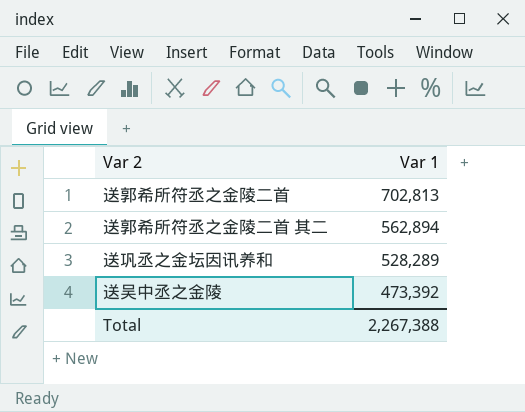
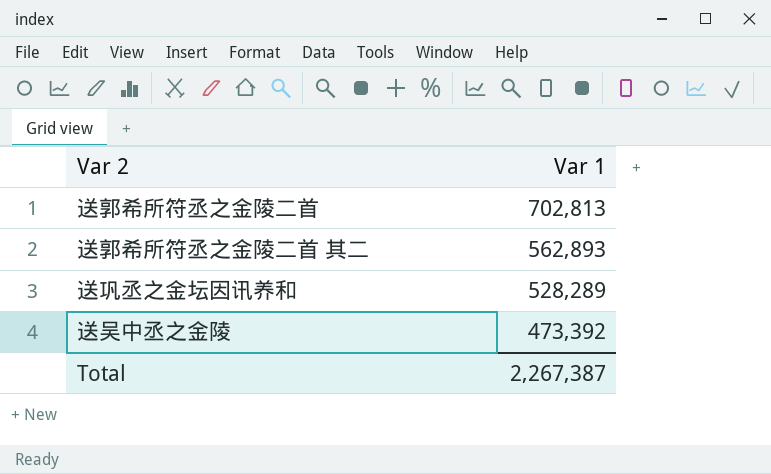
送郭希所符丞之金陵二首 其二 | Var 1: 562,894 -> 562,893
Total | Var 1: 2,267,388 -> 2,267,387

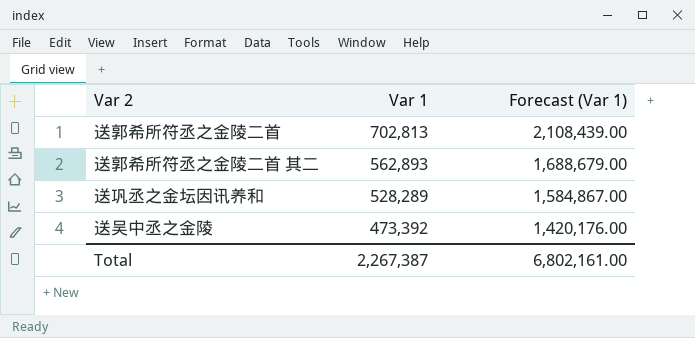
column Forecast (Var 1) | formula: none -> [Var 1] * 3

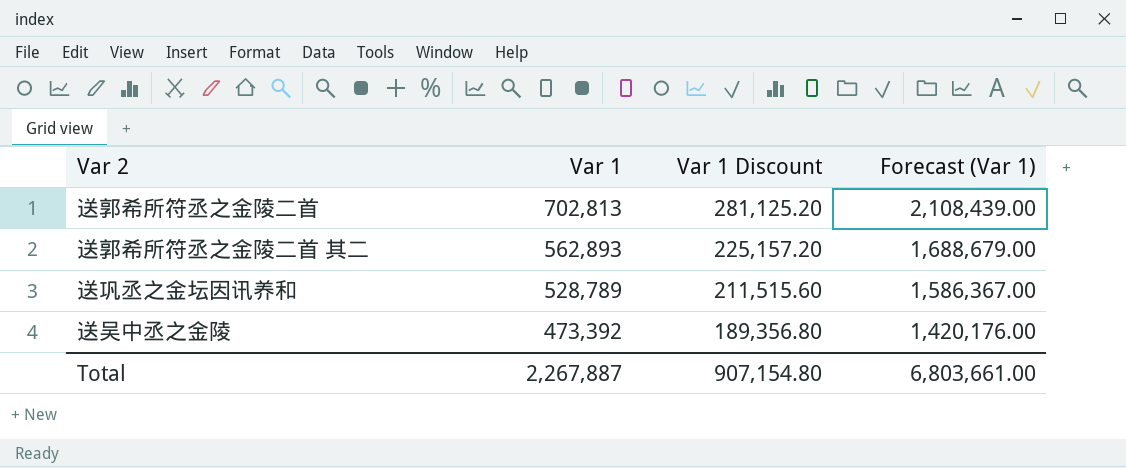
column Var 1 Discount | formula: none -> [Var 1] * 0.4
送巩丞之金坛因讯养和 | Var 1: 528,289 -> 528,789
送巩丞之金坛因讯养和 | Forecast (Var 1): 1,584,867.00 -> 1,586,367.00
Total | Var 1: 2,267,387 -> 2,267,887
Total | Forecast (Var 1): 6,802,161.00 -> 6,803,661.00

